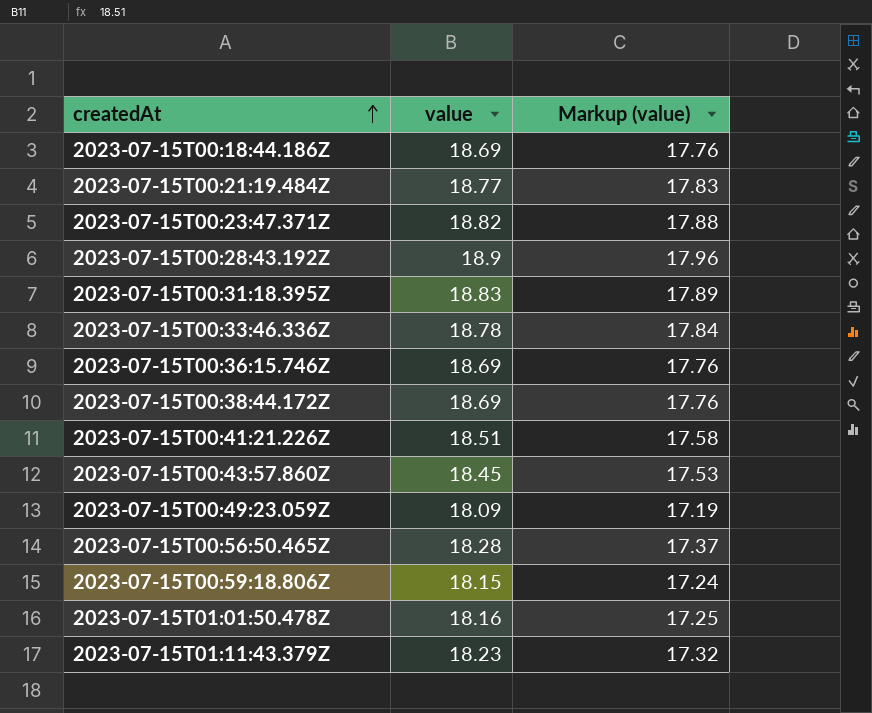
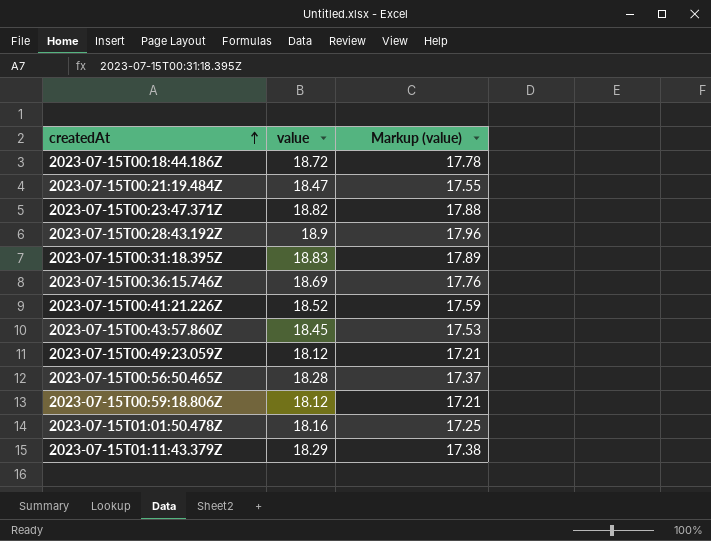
row 2023-07-15T00:33:46.336Z: 18.78 | 17.84 -> none
row 2023-07-15T00:38:44.172Z: 18.69 | 17.76 -> none
2023-07-15T00:18:44.186Z | value: 18.69 -> 18.72
2023-07-15T00:18:44.186Z | Markup (value): 17.76 -> 17.78
2023-07-15T00:21:19.484Z | value: 18.77 -> 18.47
2023-07-15T00:21:19.484Z | Markup (value): 17.83 -> 17.55
2023-07-15T00:41:21.226Z | value: 18.51 -> 18.52
2023-07-15T00:41:21.226Z | Markup (value): 17.58 -> 17.59
2023-07-15T00:49:23.059Z | value: 18.09 -> 18.12
2023-07-15T00:49:23.059Z | Markup (value): 17.19 -> 17.21
2023-07-15T00:59:18.806Z | value: 18.15 -> 18.12
2023-07-15T00:59:18.806Z | Markup (value): 17.24 -> 17.21
2023-07-15T01:11:43.379Z | value: 18.23 -> 18.29
2023-07-15T01:11:43.379Z | Markup (value): 17.32 -> 17.38

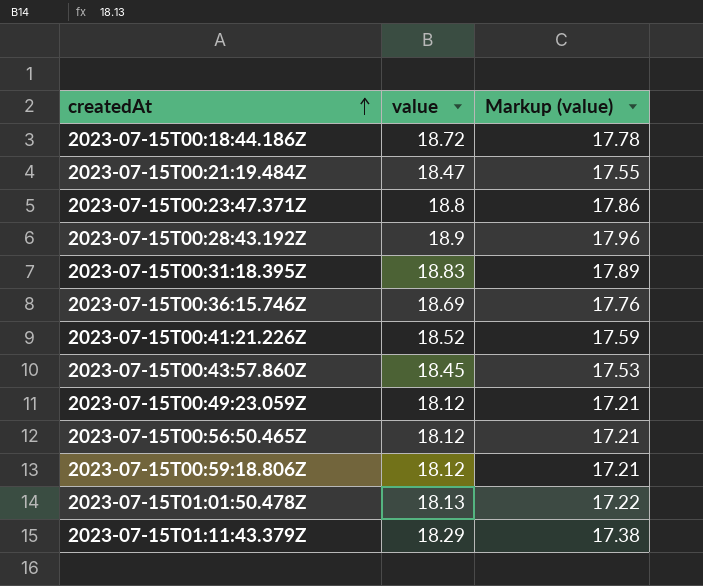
2023-07-15T00:23:47.371Z | value: 18.82 -> 18.8
2023-07-15T00:23:47.371Z | Markup (value): 17.88 -> 17.86
2023-07-15T00:56:50.465Z | value: 18.28 -> 18.12
2023-07-15T00:56:50.465Z | Markup (value): 17.37 -> 17.21
2023-07-15T01:01:50.478Z | value: 18.16 -> 18.13
2023-07-15T01:01:50.478Z | Markup (value): 17.25 -> 17.22

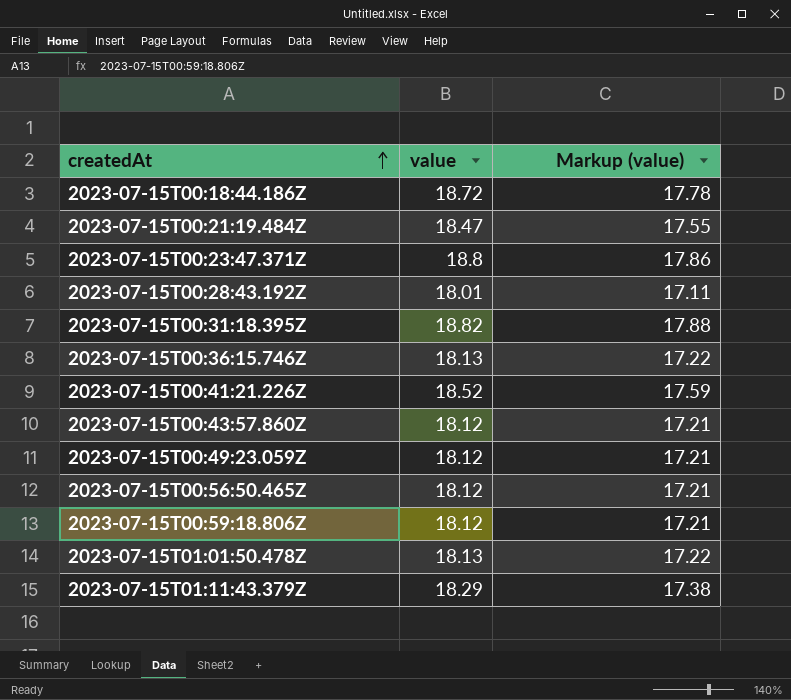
2023-07-15T00:28:43.192Z | value: 18.9 -> 18.01
2023-07-15T00:28:43.192Z | Markup (value): 17.96 -> 17.11
2023-07-15T00:31:18.395Z | value: 18.83 -> 18.82
2023-07-15T00:31:18.395Z | Markup (value): 17.89 -> 17.88
2023-07-15T00:36:15.746Z | value: 18.69 -> 18.13
2023-07-15T00:36:15.746Z | Markup (value): 17.76 -> 17.22
2023-07-15T00:43:57.860Z | value: 18.45 -> 18.12
2023-07-15T00:43:57.860Z | Markup (value): 17.53 -> 17.21

